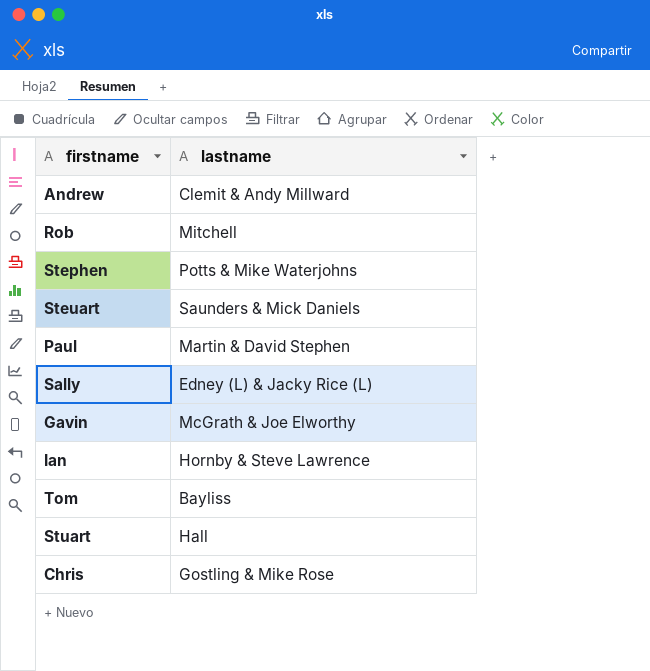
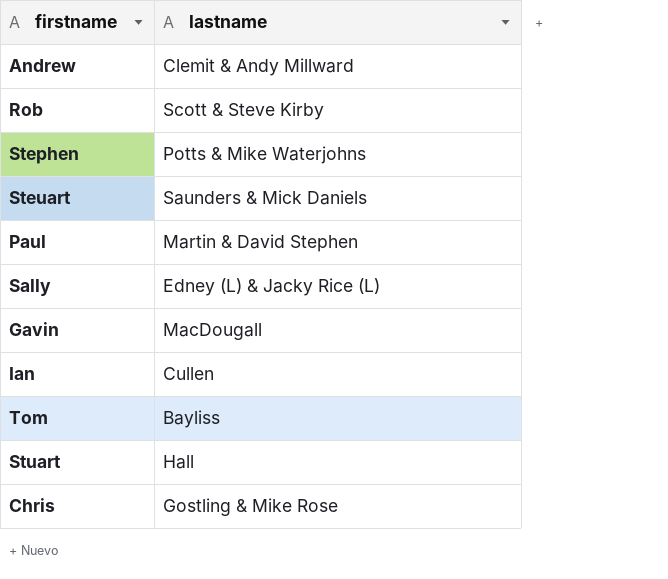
Rob | lastname: Mitchell -> Scott & Steve Kirby
Gavin | lastname: McGrath & Joe Elworthy -> MacDougall
Ian | lastname: Hornby & Steve Lawrence -> Cullen

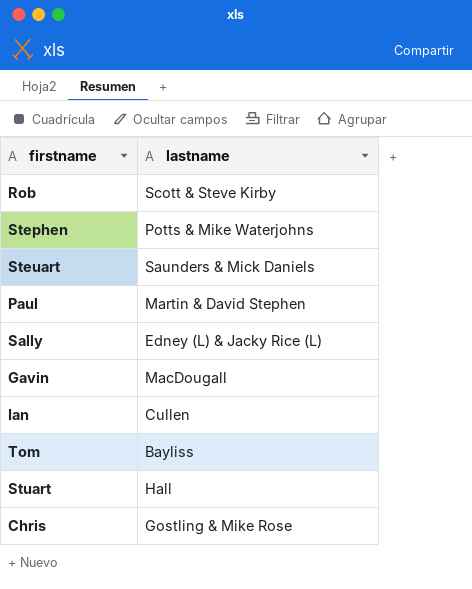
row Andrew: Clemit & Andy Millward -> none

